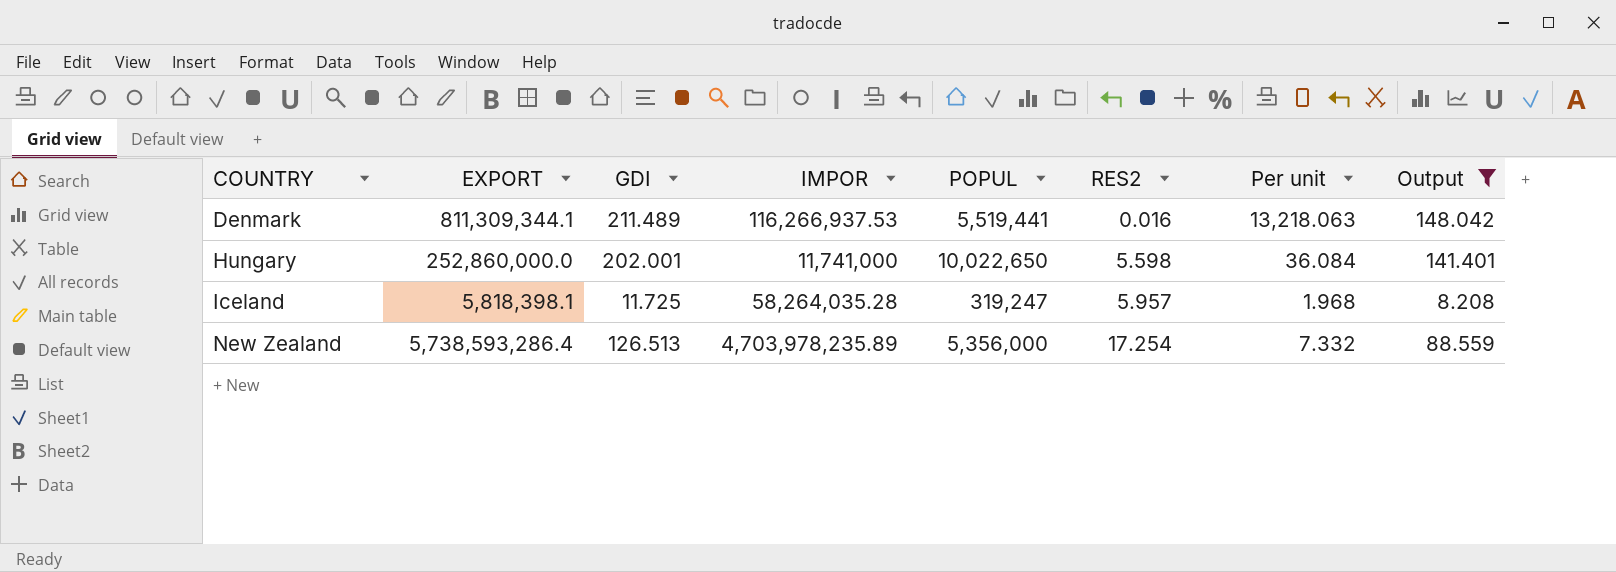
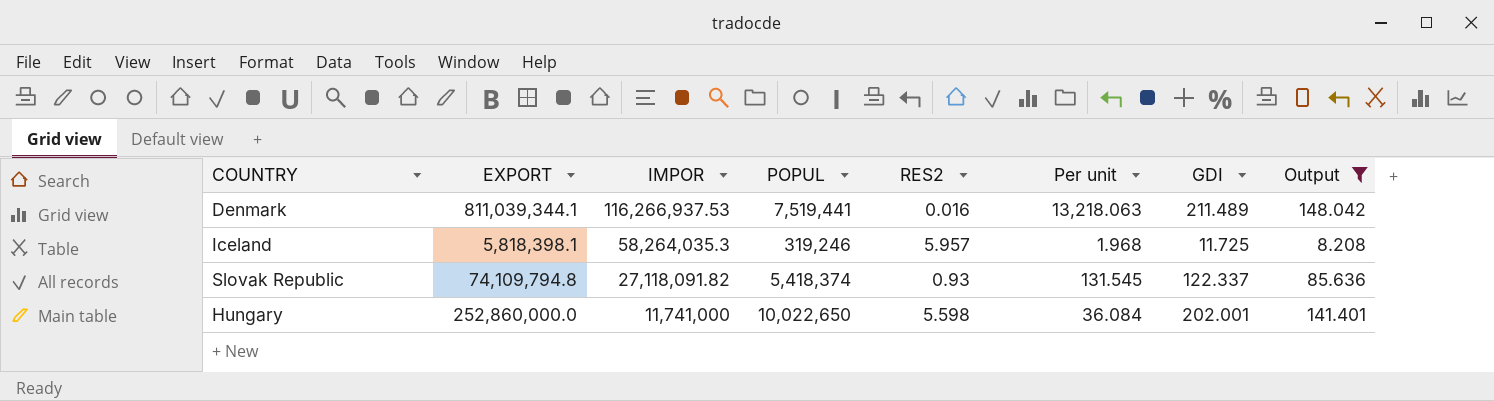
row order: COUNTRY ascending -> IMPOR descending
column GDI | position: 3 -> 7
row New Zealand: 5,738,593,286.4 | 126.513 | 4,703,978,235.89 | 5,356,000 | 17.254 | 7.332 | 88.559 -> none
Denmark | EXPORT: 811,309,344.1 -> 811,039,344.1
Denmark | POPUL: 5,519,441 -> 7,519,441
Iceland | IMPOR: 58,264,035.28 -> 58,264,035.3
Iceland | POPUL: 319,247 -> 319,246
row Slovak Republic: none -> 74,109,794.8 | 27,118,091.82 | 5,418,374 | 0.93 | 131.545 | 122.337 | 85.636

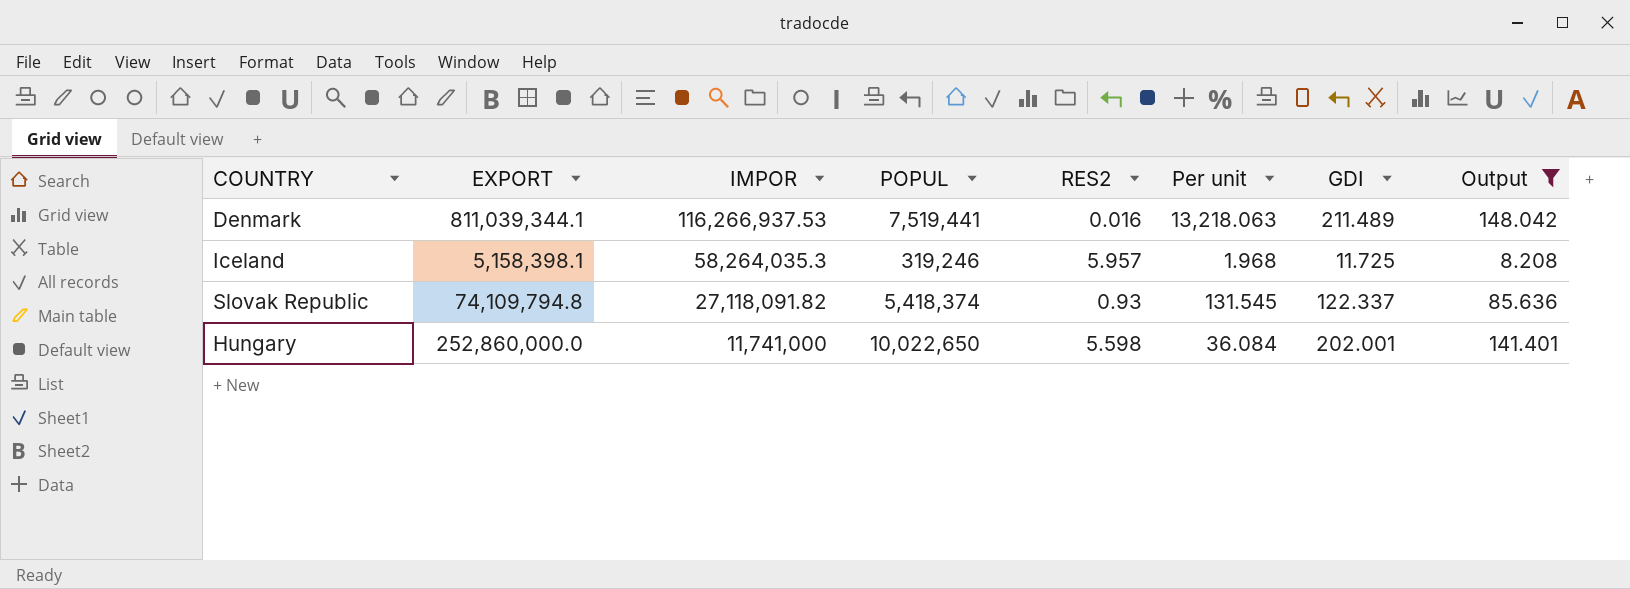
Iceland | EXPORT: 5,818,398.1 -> 5,158,398.1

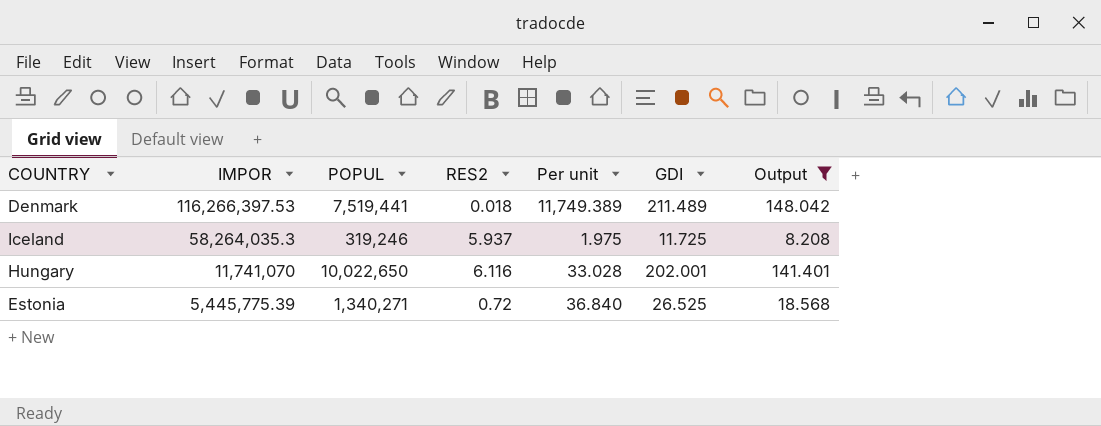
column EXPORT | position: 2 -> none
row Slovak Republic: 74,109,794.8 | 27,118,091.82 | 5,418,374 | 0.93 | 131.545 | 122.337 | 85.636 -> none
Denmark | IMPOR: 116,266,937.53 -> 116,266,397.53
Denmark | RES2: 0.016 -> 0.018
Denmark | Per unit: 13,218.063 -> 11,749.389
Iceland | RES2: 5.957 -> 5.937
Iceland | Per unit: 1.968 -> 1.975
Hungary | IMPOR: 11,741,000 -> 11,741,070
Hungary | RES2: 5.598 -> 6.116
Hungary | Per unit: 36.084 -> 33.028
row Estonia: none -> 5,445,775.39 | 1,340,271 | 0.72 | 36.840 | 26.525 | 18.568

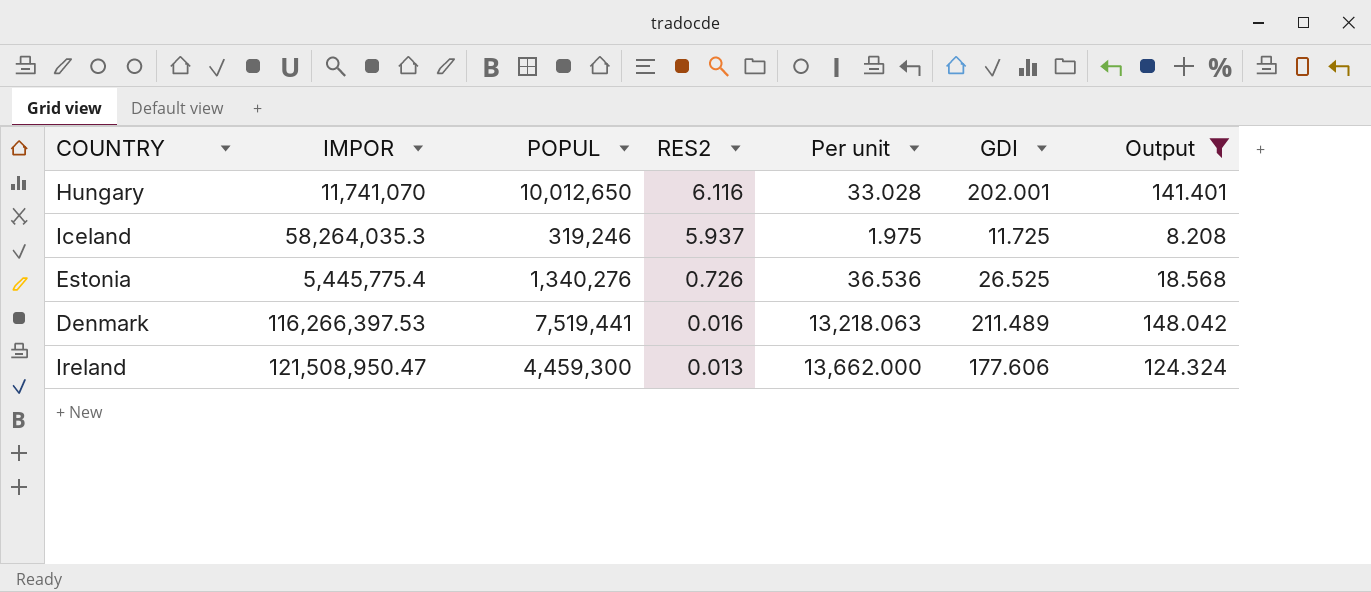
row order: IMPOR descending -> RES2 descending
Hungary | POPUL: 10,022,650 -> 10,012,650
Estonia | IMPOR: 5,445,775.39 -> 5,445,775.4
Estonia | POPUL: 1,340,271 -> 1,340,276
Estonia | RES2: 0.72 -> 0.726
Estonia | Per unit: 36.840 -> 36.536
Denmark | RES2: 0.018 -> 0.016
Denmark | Per unit: 11,749.389 -> 13,218.063
row Ireland: none -> 121,508,950.47 | 4,459,300 | 0.013 | 13,662.000 | 177.606 | 124.324

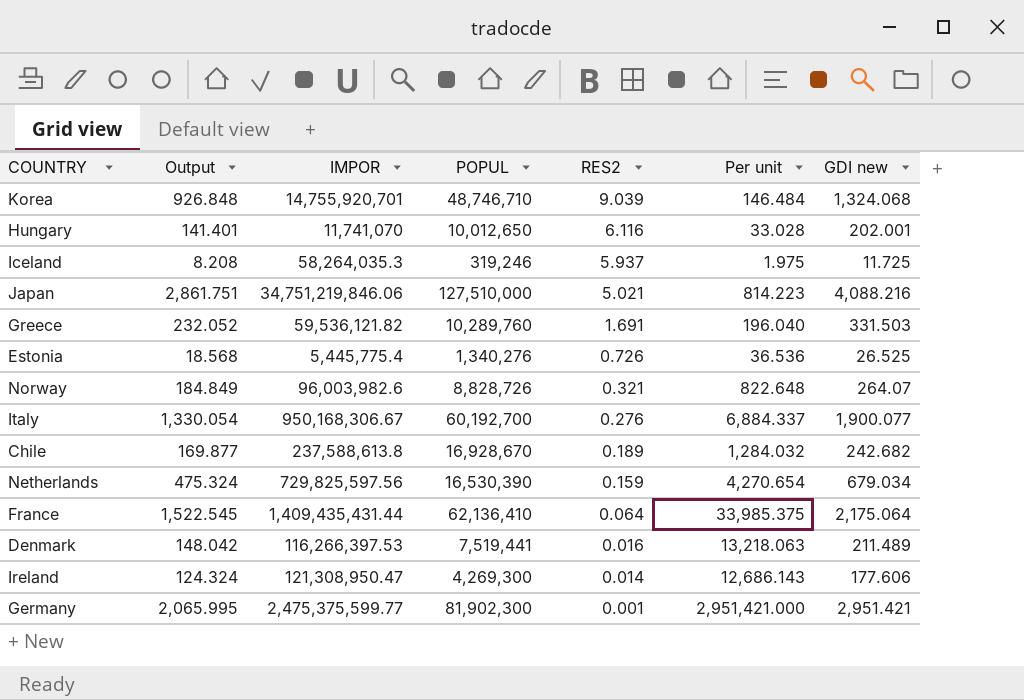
filter: Output <= 148.042 -> none
column Output | position: 7 -> 2
column name: GDI -> GDI new
Ireland | IMPOR: 121,508,950.47 -> 121,308,950.47
Ireland | POPUL: 4,459,300 -> 4,269,300
Ireland | RES2: 0.013 -> 0.014
Ireland | Per unit: 13,662.000 -> 12,686.143

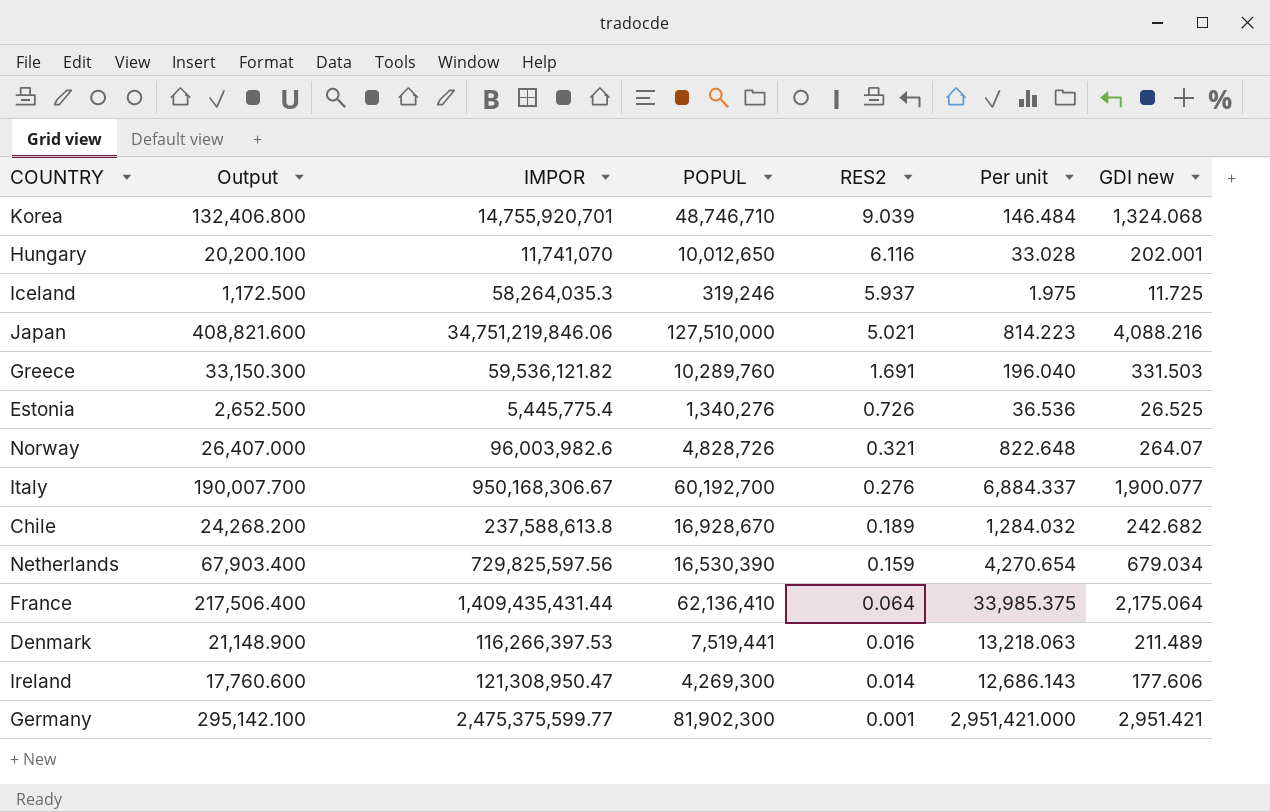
column Output | formula: [GDI new] * 0.7 -> [GDI new] * 100
Norway | POPUL: 8,828,726 -> 4,828,726

